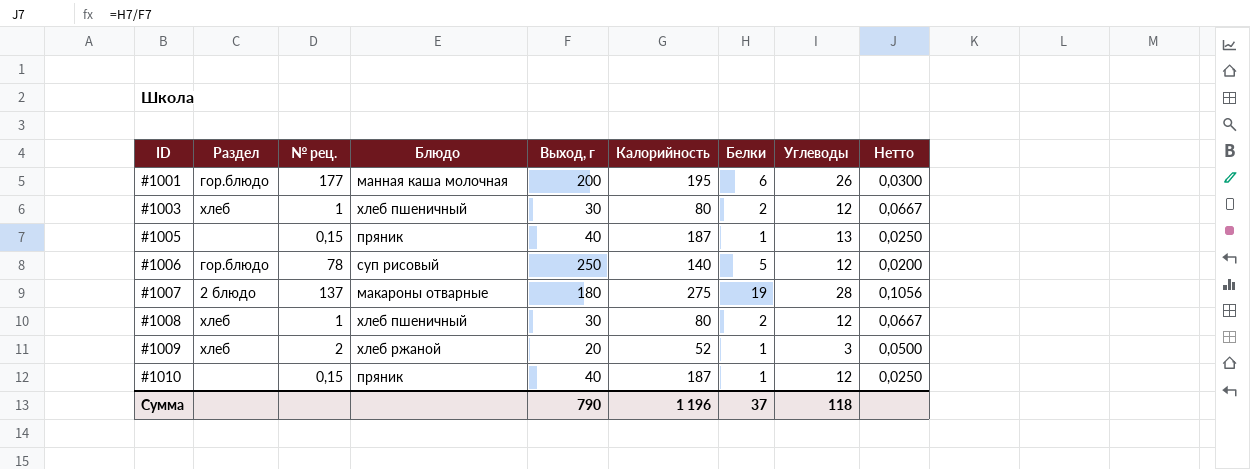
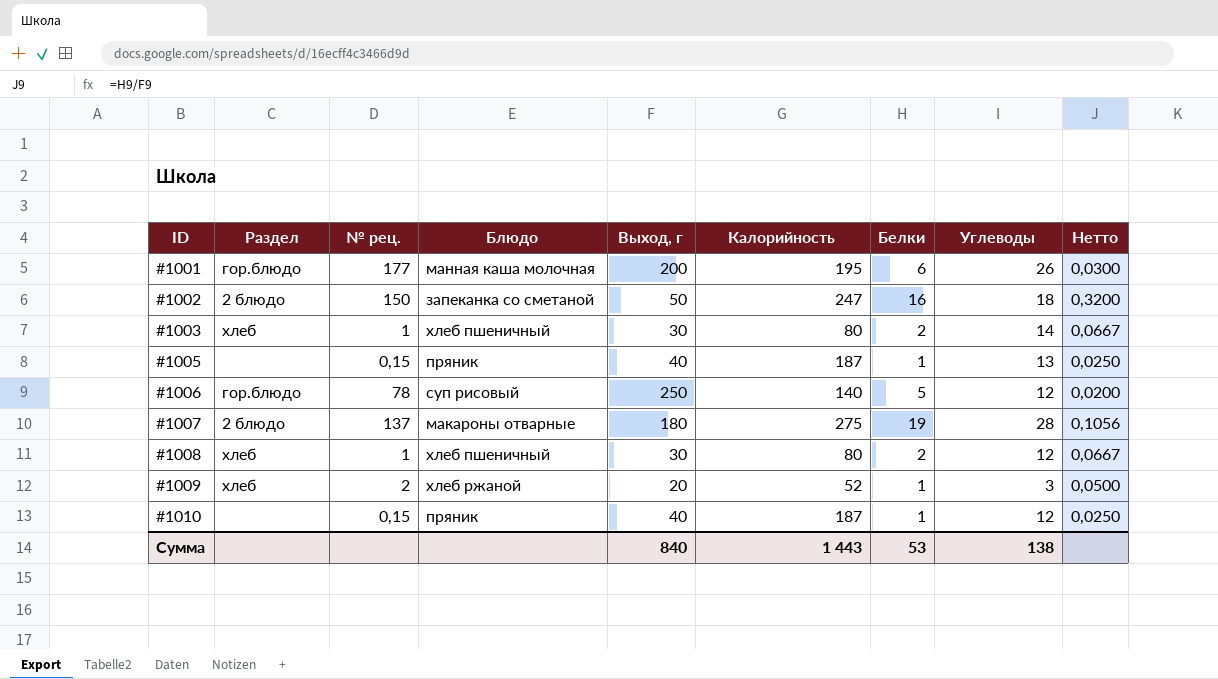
row #1002: none -> 2 блюдо | 150 | запеканка со сметаной | 50 | 247 | 16 | 18 | 0,3200
#1003 | Углеводы: 12 -> 14
Сумма | Выход, г: 790 -> 840
Сумма | Калорийность: 1 196 -> 1 443
Сумма | Белки: 37 -> 53
Сумма | Углеводы: 118 -> 138

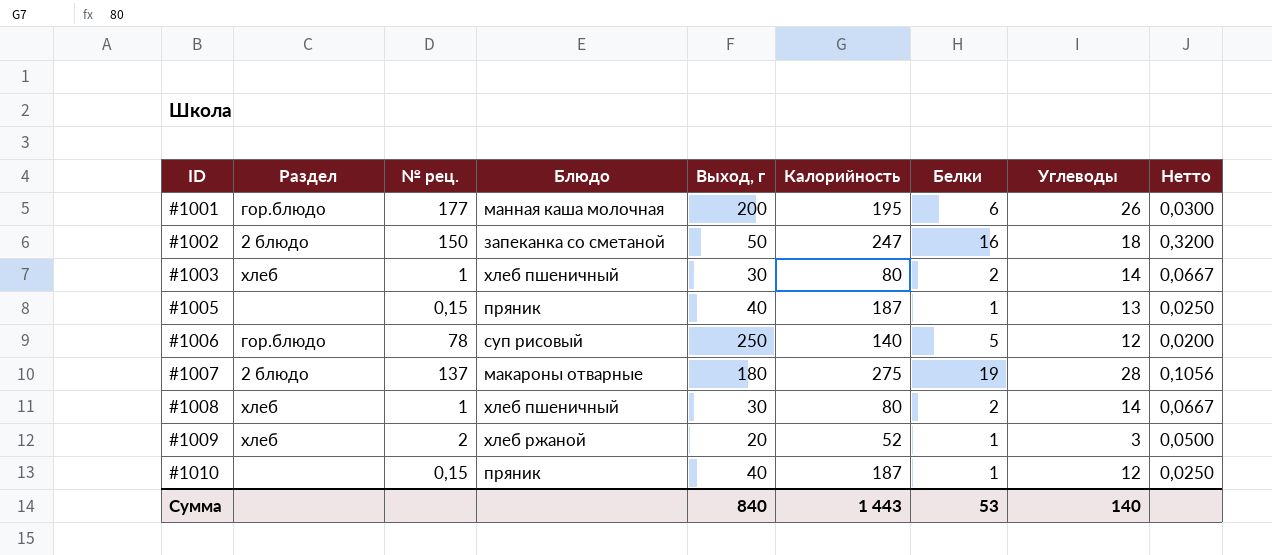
#1008 | Углеводы: 12 -> 14
Сумма | Углеводы: 138 -> 140

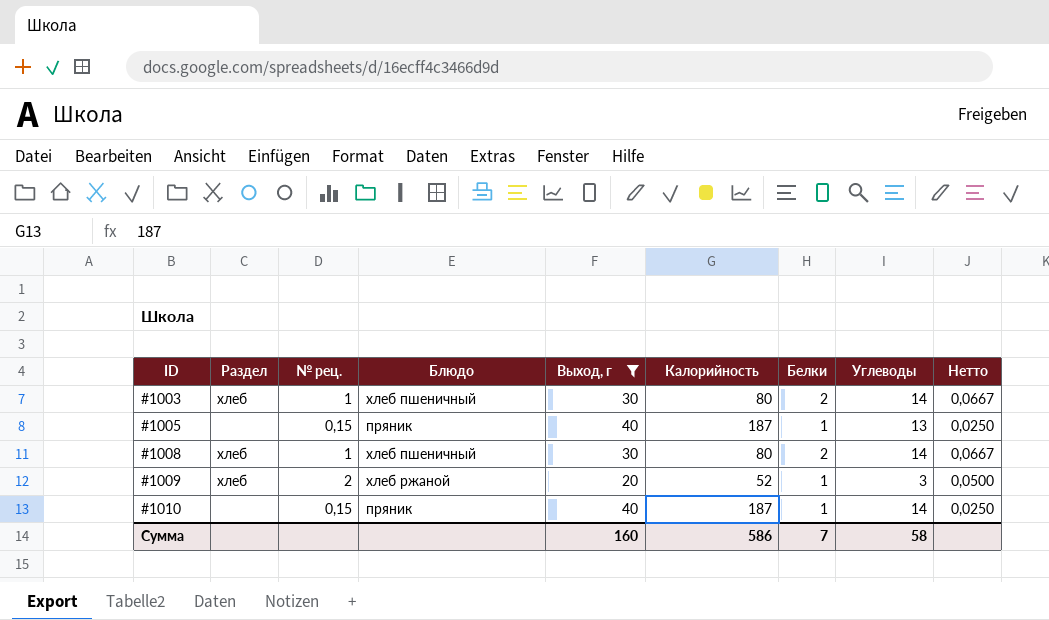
filter: none -> Выход, г <= 40
#1010 | Углеводы: 12 -> 14
Сумма | Выход, г: 840 -> 160
Сумма | Калорийность: 1 443 -> 586
Сумма | Белки: 53 -> 7
Сумма | Углеводы: 140 -> 58

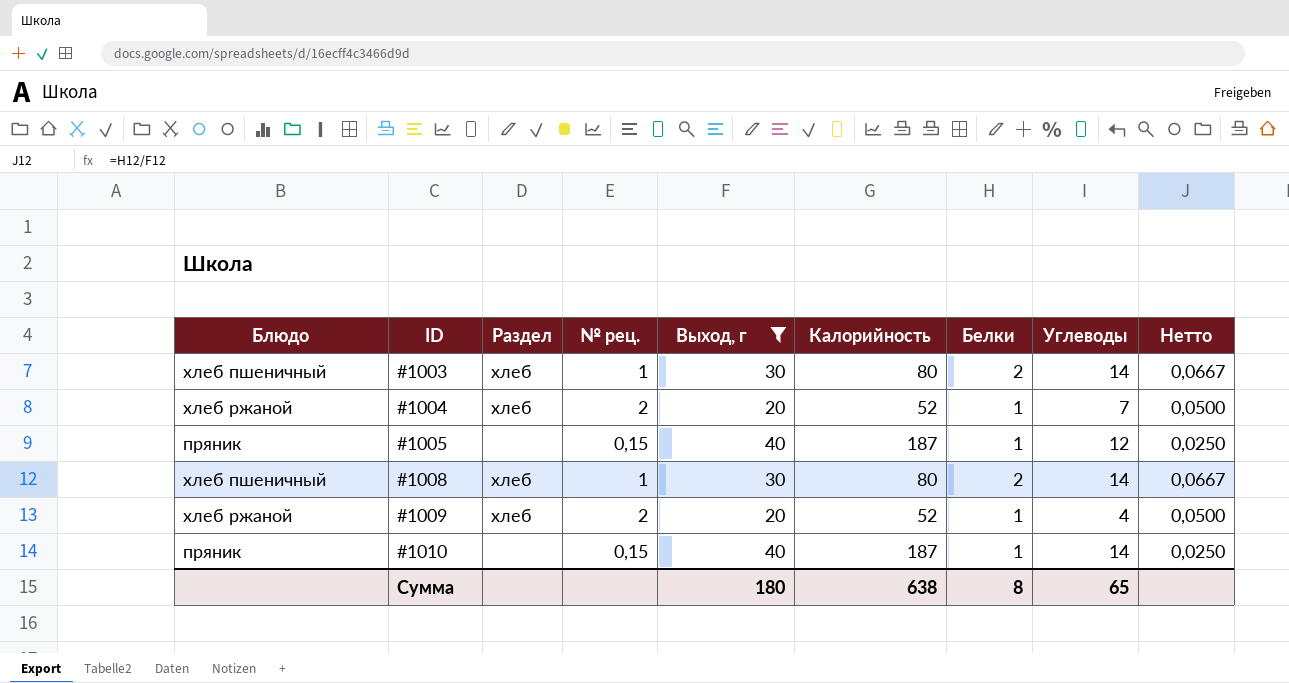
column Блюдо | position: 4 -> 1
row #1004: none -> хлеб ржаной | хлеб | 2 | 20 | 52 | 1 | 7 | 0,0500
#1005 | Углеводы: 13 -> 12
#1009 | Углеводы: 3 -> 4
Сумма | Выход, г: 160 -> 180
Сумма | Калорийность: 586 -> 638
Сумма | Белки: 7 -> 8
Сумма | Углеводы: 58 -> 65

